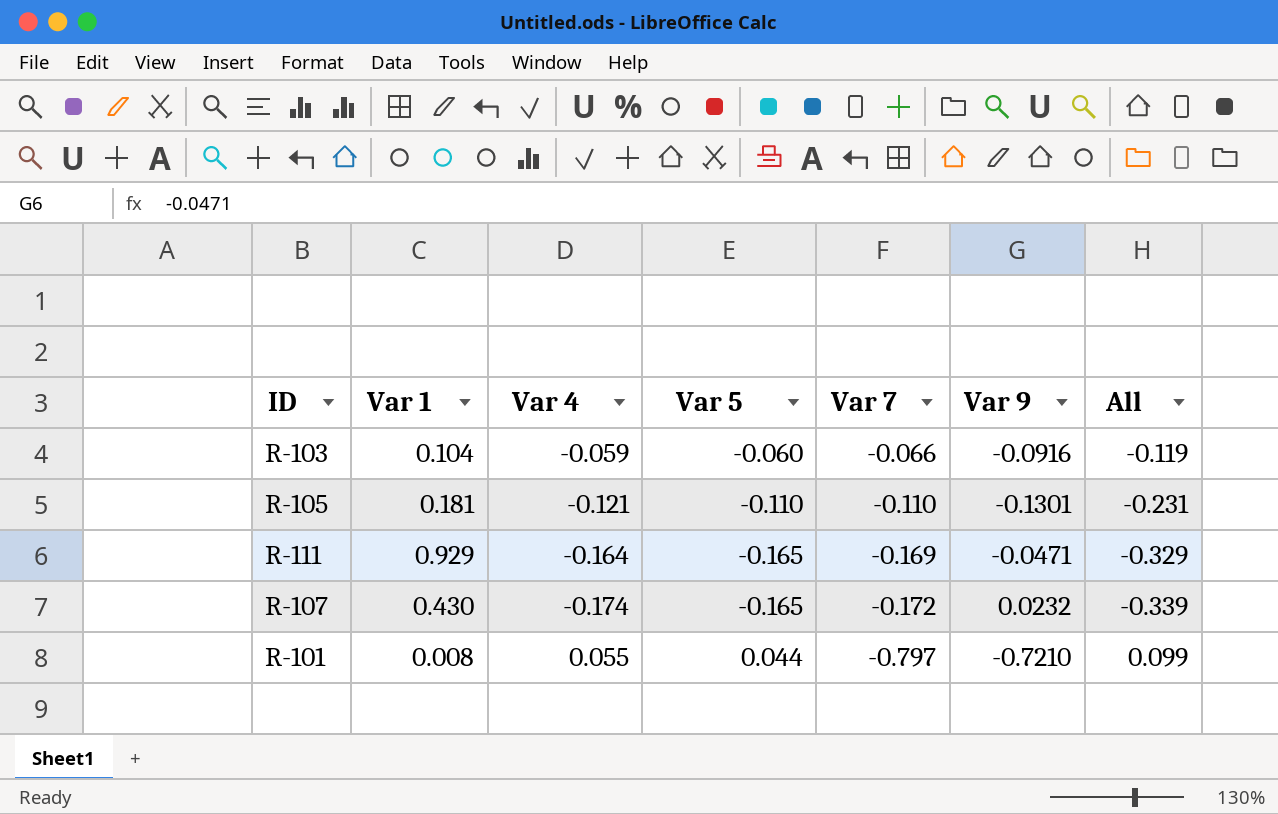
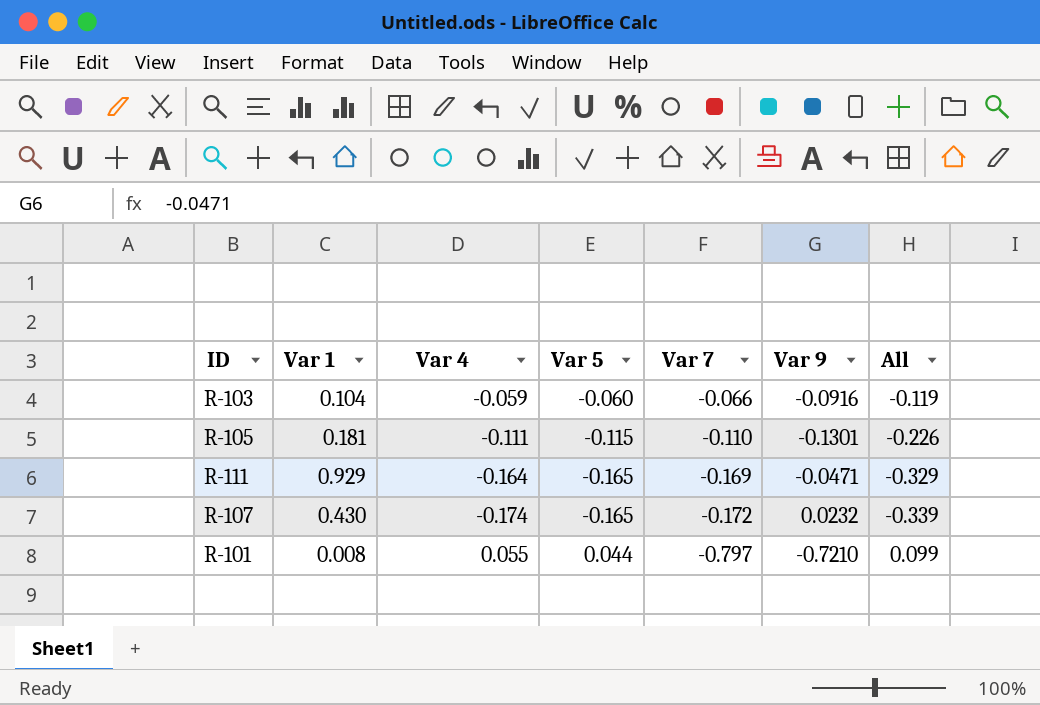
R-105 | Var 4: -0.121 -> -0.111
R-105 | Var 5: -0.110 -> -0.115
R-105 | All: -0.231 -> -0.226

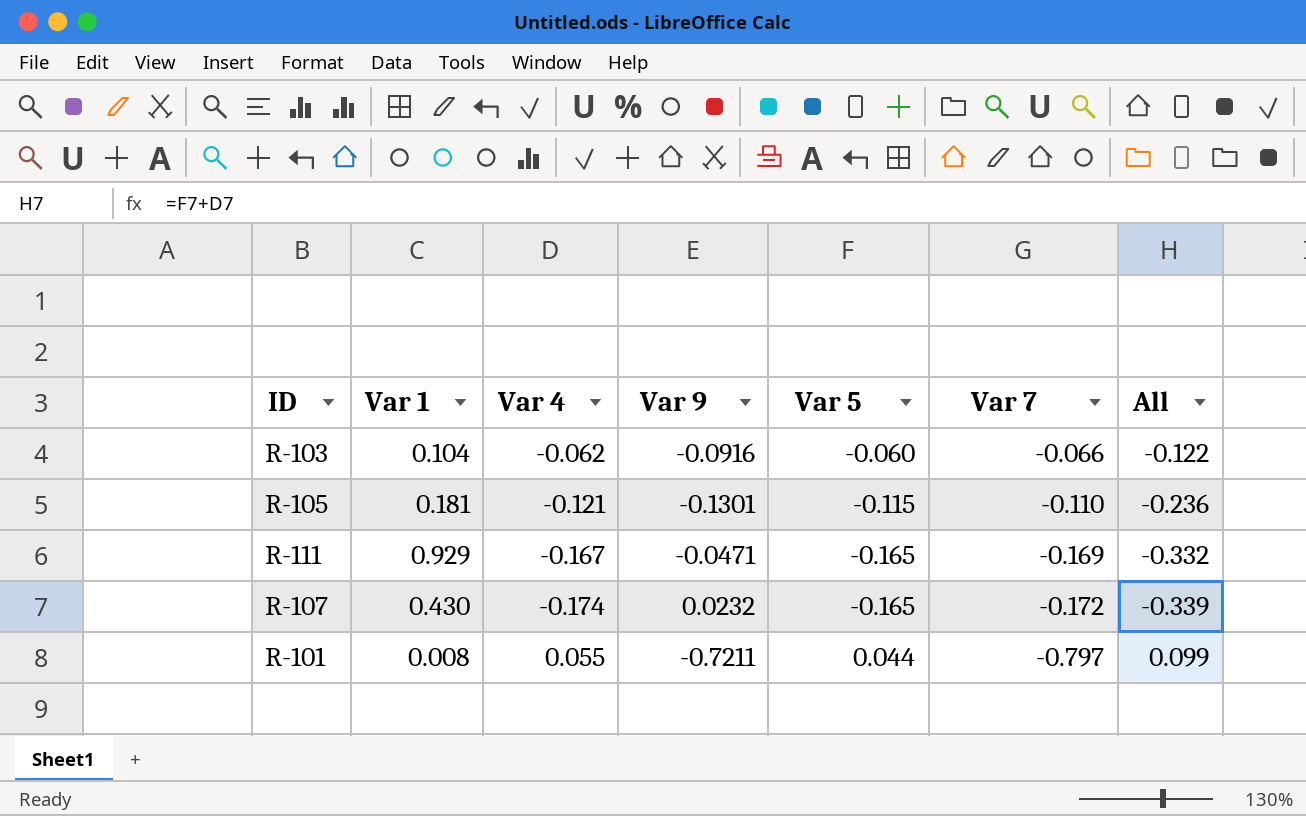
column Var 9 | position: 6 -> 4
R-103 | Var 4: -0.059 -> -0.062
R-103 | All: -0.119 -> -0.122
R-105 | Var 4: -0.111 -> -0.121
R-105 | All: -0.226 -> -0.236
R-111 | Var 4: -0.164 -> -0.167
R-111 | All: -0.329 -> -0.332
R-101 | Var 9: -0.7210 -> -0.7211

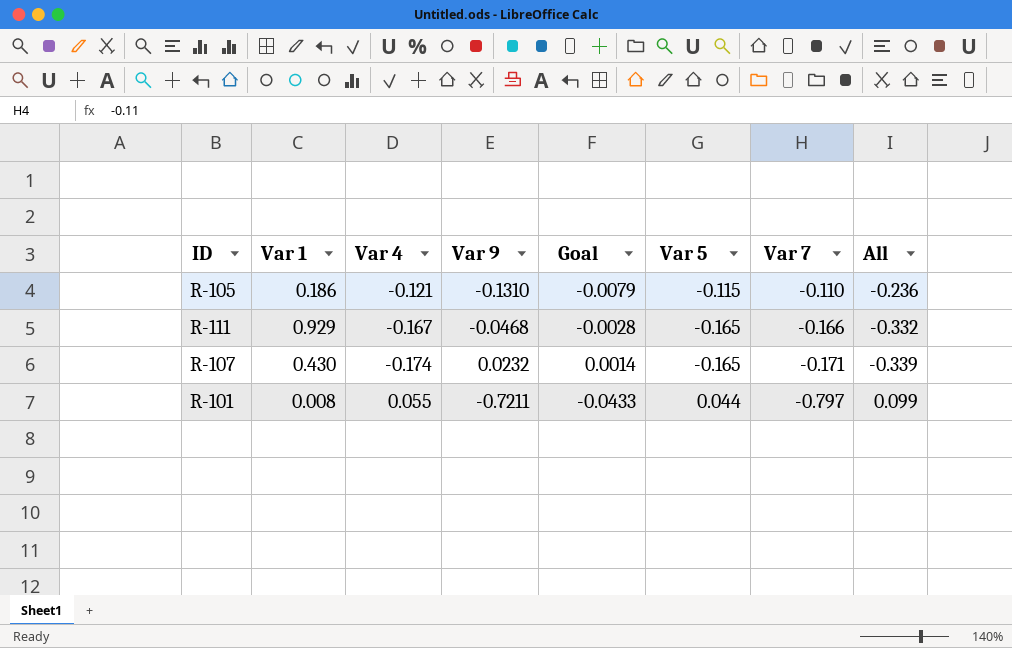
column Goal | formula: none -> [Var 9] * 0.06
row R-103: 0.104 | -0.062 | -0.0916 | -0.060 | -0.066 | -0.122 -> none
R-105 | Var 1: 0.181 -> 0.186
R-105 | Var 9: -0.1301 -> -0.1310
R-111 | Var 9: -0.0471 -> -0.0468
R-111 | Var 7: -0.169 -> -0.166
R-107 | Var 7: -0.172 -> -0.171

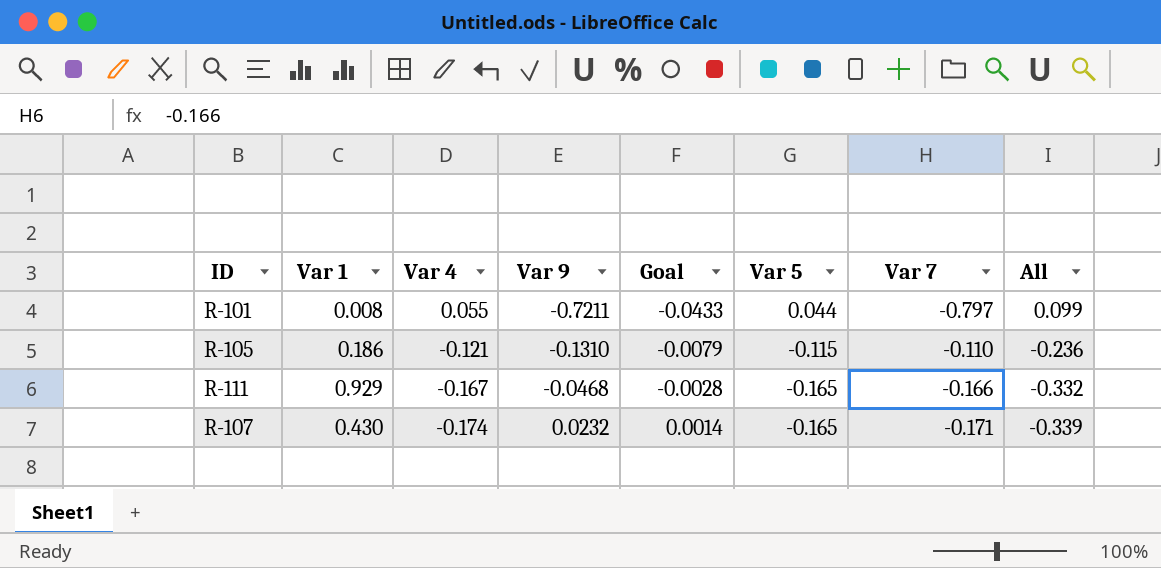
row order: Var 7 descending -> Var 4 descending

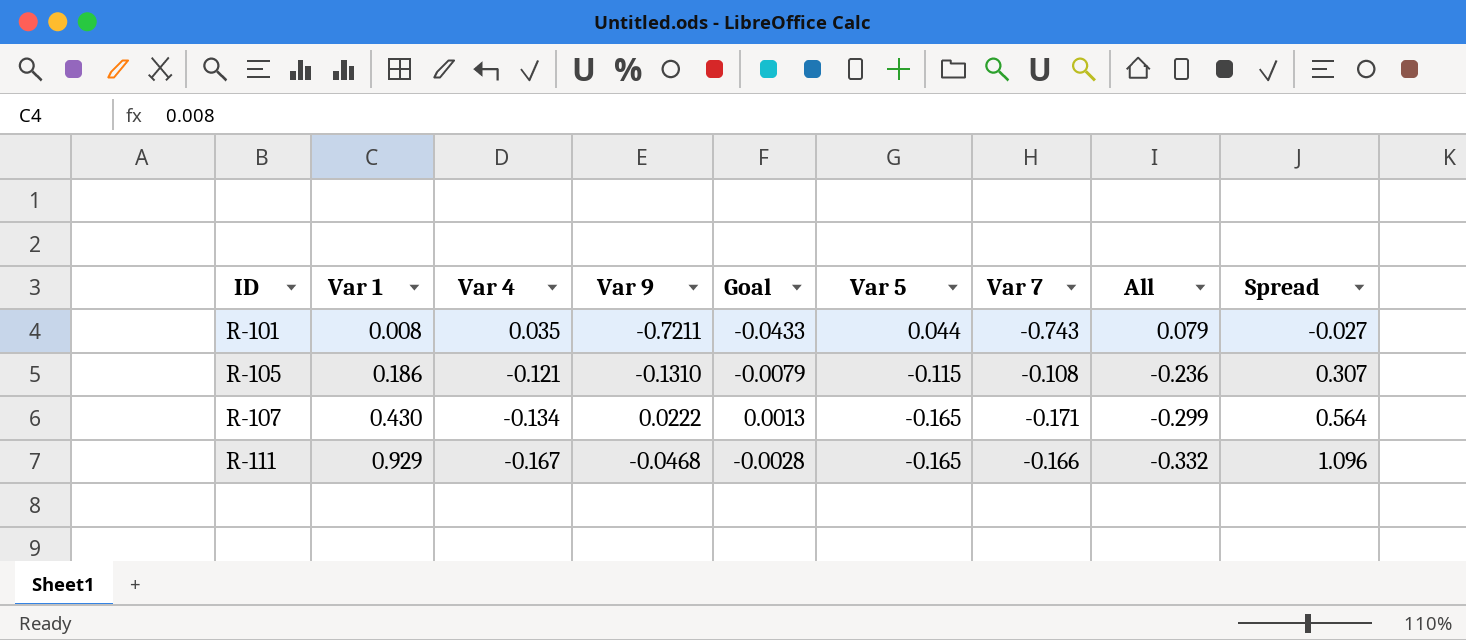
row order: Var 4 descending -> ID ascending
column Spread | formula: none -> [Var 1] - [Var 4]
R-101 | Var 4: 0.055 -> 0.035
R-101 | Var 7: -0.797 -> -0.743
R-101 | All: 0.099 -> 0.079
R-105 | Var 7: -0.110 -> -0.108
R-107 | Var 4: -0.174 -> -0.134
R-107 | Var 9: 0.0232 -> 0.0222
R-107 | Goal: 0.0014 -> 0.0013
R-107 | All: -0.339 -> -0.299

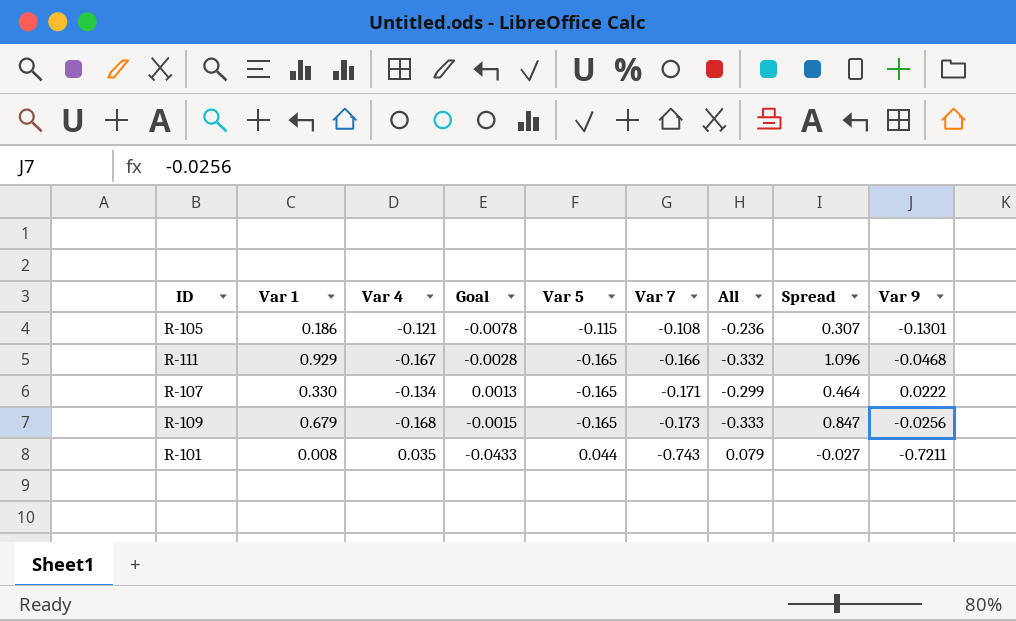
row order: ID ascending -> Var 7 descending
column Var 9 | position: 4 -> 9
R-105 | Goal: -0.0079 -> -0.0078
R-105 | Var 9: -0.1310 -> -0.1301
R-107 | Var 1: 0.430 -> 0.330
R-107 | Spread: 0.564 -> 0.464
row R-109: none -> 0.679 | -0.168 | -0.0015 | -0.165 | -0.173 | -0.333 | 0.847 | -0.0256

